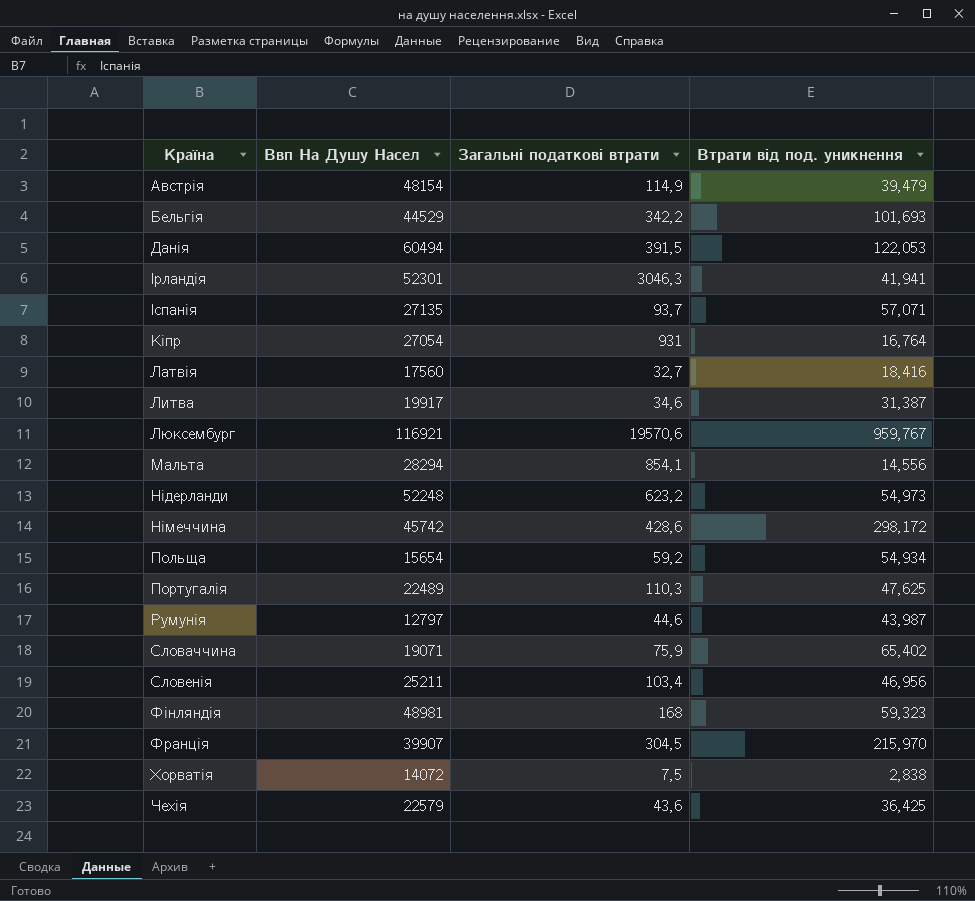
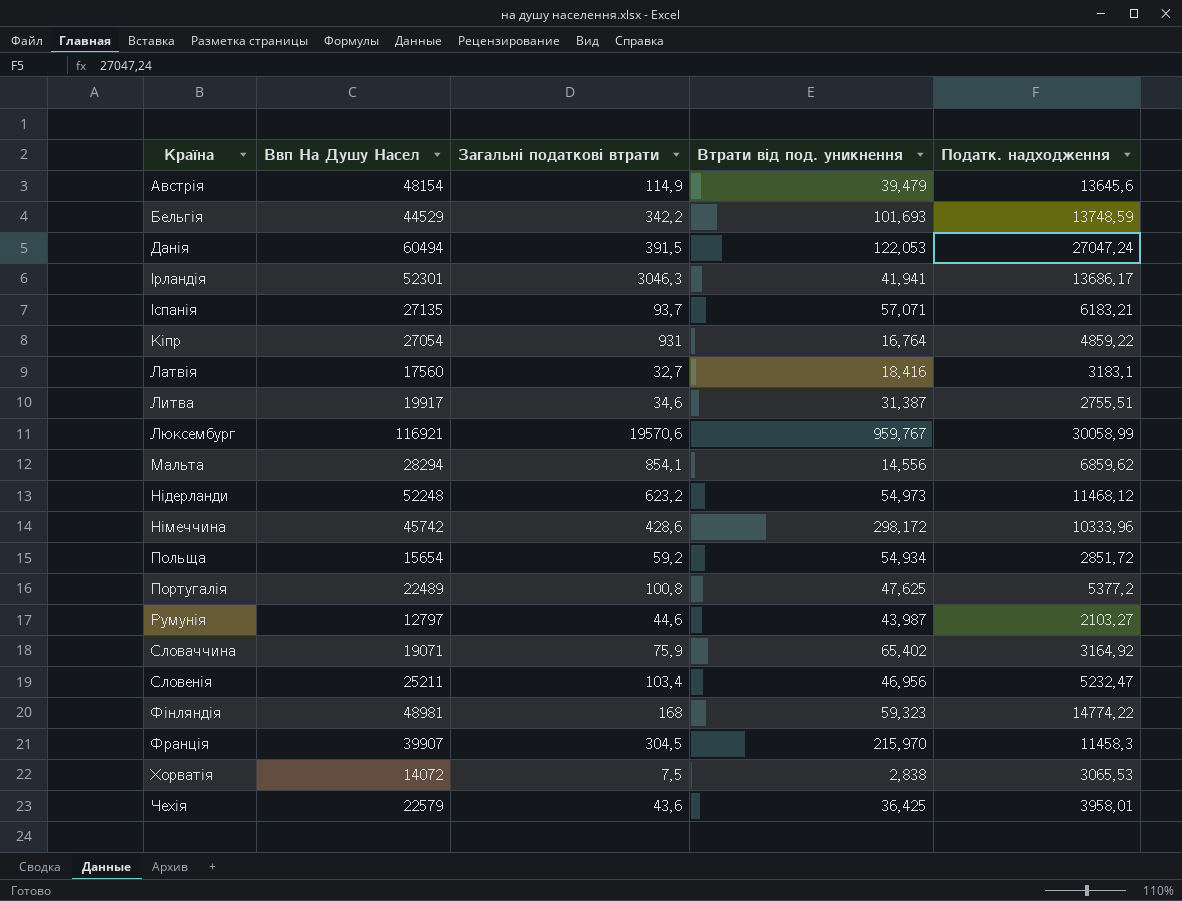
column Податк. надходження | position: none -> 5
Португалія | Загальні податкові втрати: 110,3 -> 100,8

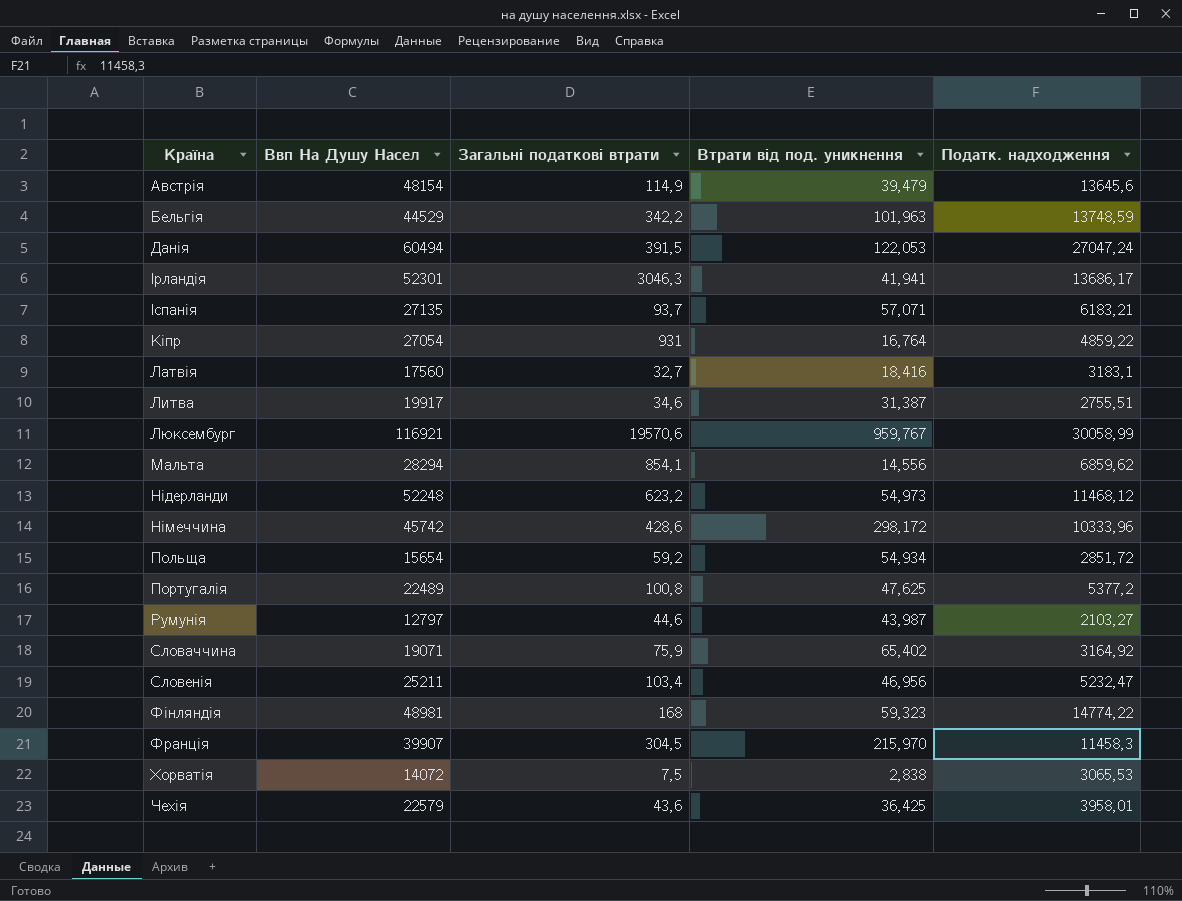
Бельгія | Втрати від под. уникнення: 101,693 -> 101,963

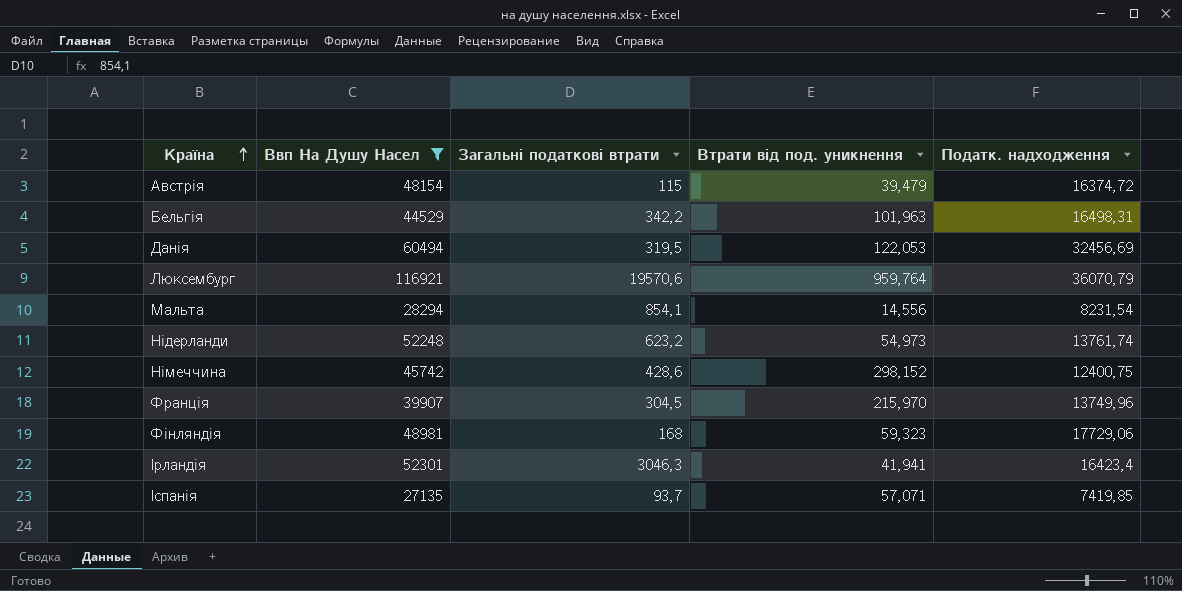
filter: none -> Ввп На Душу Насел >= 27135
row order: none -> Країна ascending
Австрія | Загальні податкові втрати: 114,9 -> 115
Австрія | Податк. надходження: 13645,6 -> 16374,72
Бельгія | Податк. надходження: 13748,59 -> 16498,31
Данія | Загальні податкові втрати: 391,5 -> 319,5
Данія | Податк. надходження: 27047,24 -> 32456,69
Люксембург | Втрати від под. уникнення: 959,767 -> 959,764
Люксембург | Податк. надходження: 30058,99 -> 36070,79
Мальта | Податк. надходження: 6859,62 -> 8231,54
Нідерланди | Податк. надходження: 11468,12 -> 13761,74
Німеччина | Втрати від под. уникнення: 298,172 -> 298,152
Німеччина | Податк. надходження: 10333,96 -> 12400,75
Франція | Податк. надходження: 11458,3 -> 13749,96
Фінляндія | Податк. надходження: 14774,22 -> 17729,06
Ірландія | Податк. надходження: 13686,17 -> 16423,4
Іспанія | Податк. надходження: 6183,21 -> 7419,85

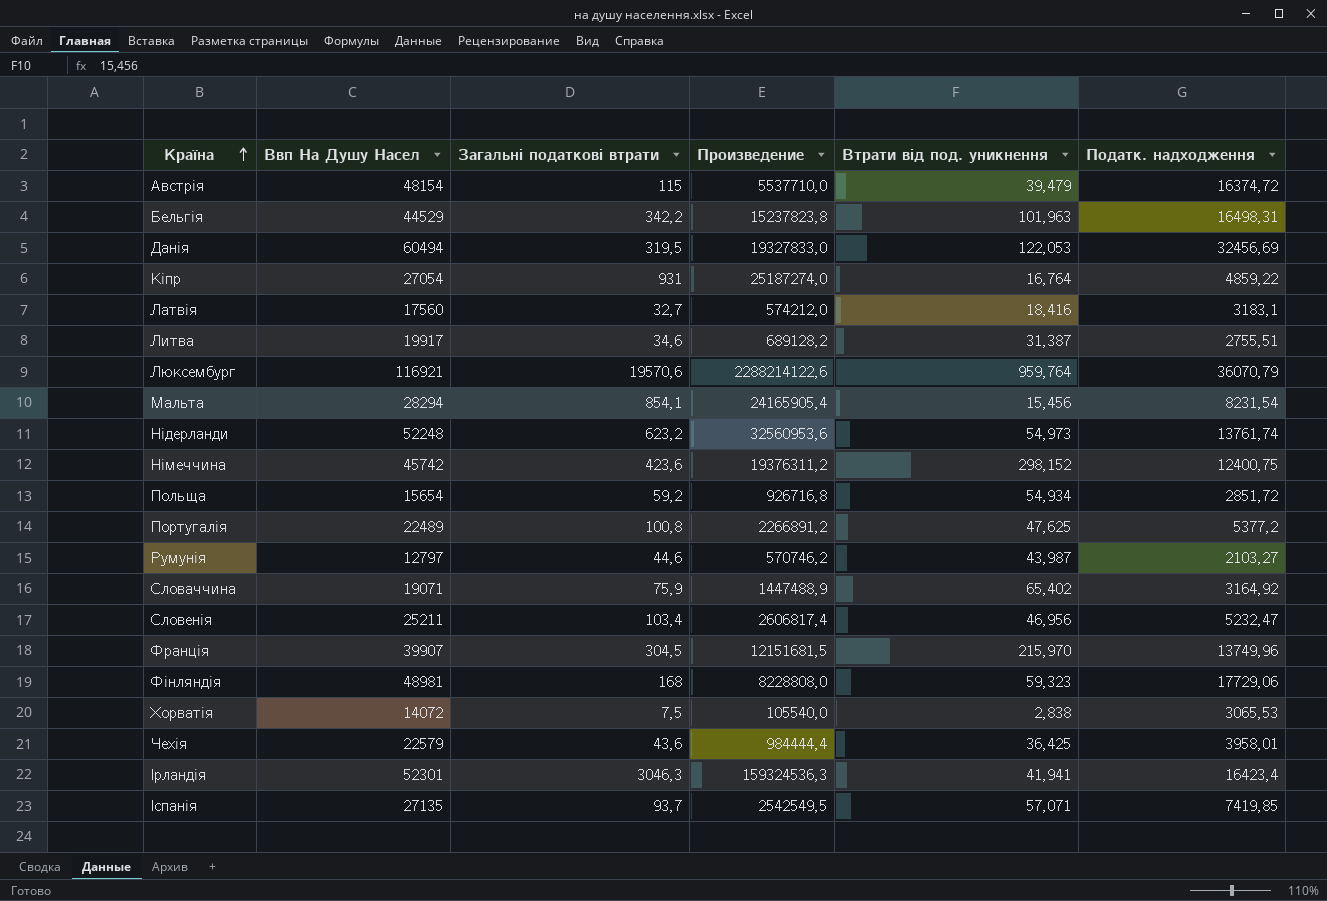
filter: Ввп На Душу Насел >= 27135 -> none
column Произведение | formula: none -> [Ввп На Душу Насел] * [Загальні податкові втрати]
Мальта | Втрати від под. уникнення: 14,556 -> 15,456
Німеччина | Загальні податкові втрати: 428,6 -> 423,6

